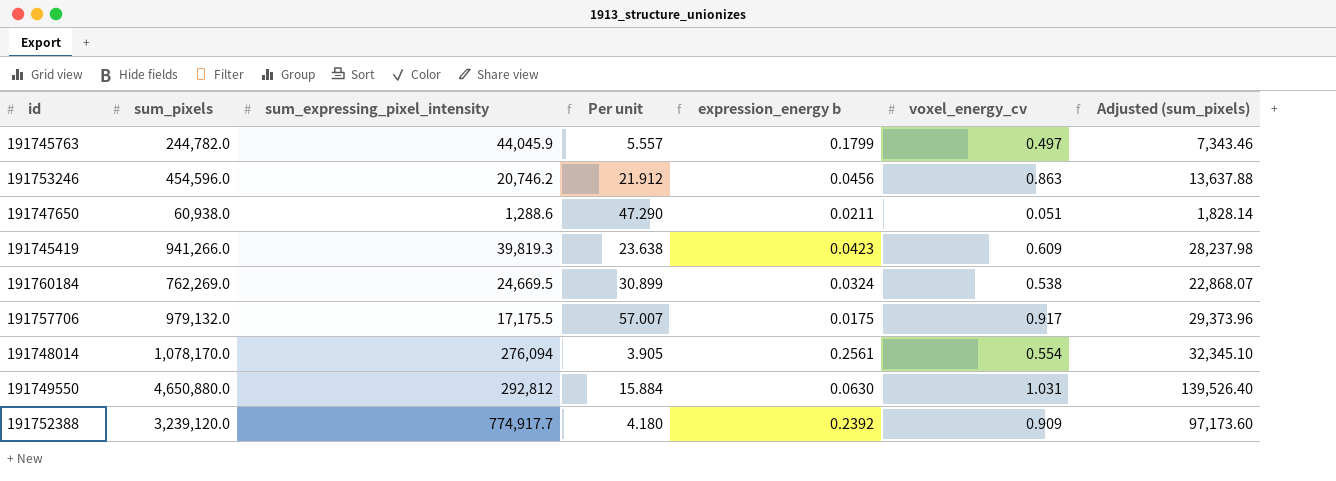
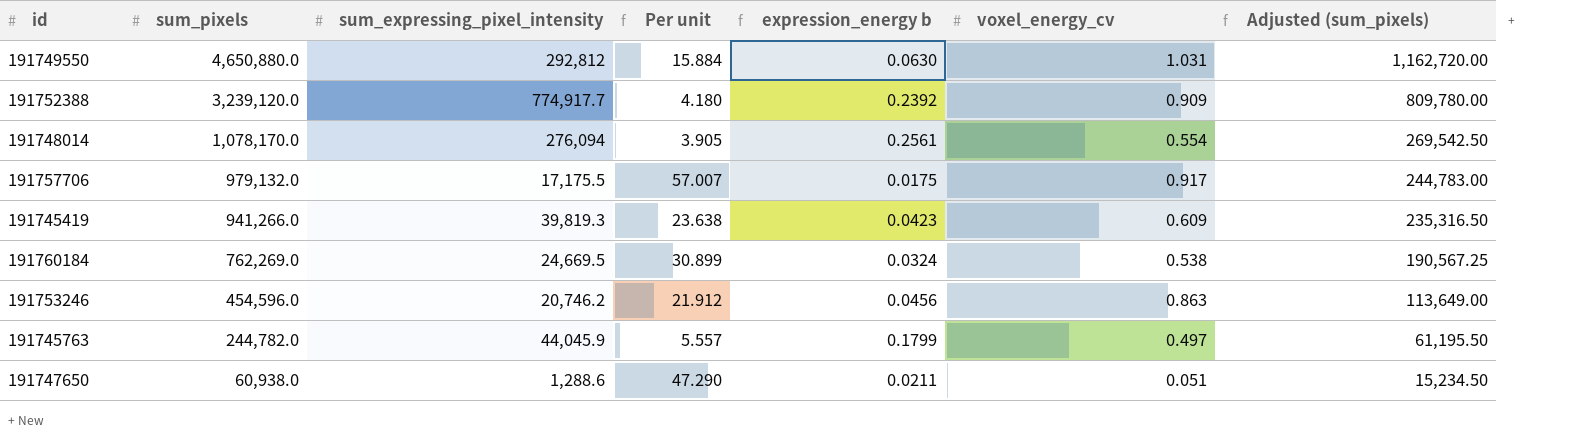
row order: none -> sum_pixels descending
column Adjusted (sum_pixels) | formula: [sum_pixels] * 0.03 -> [sum_pixels] * 0.25

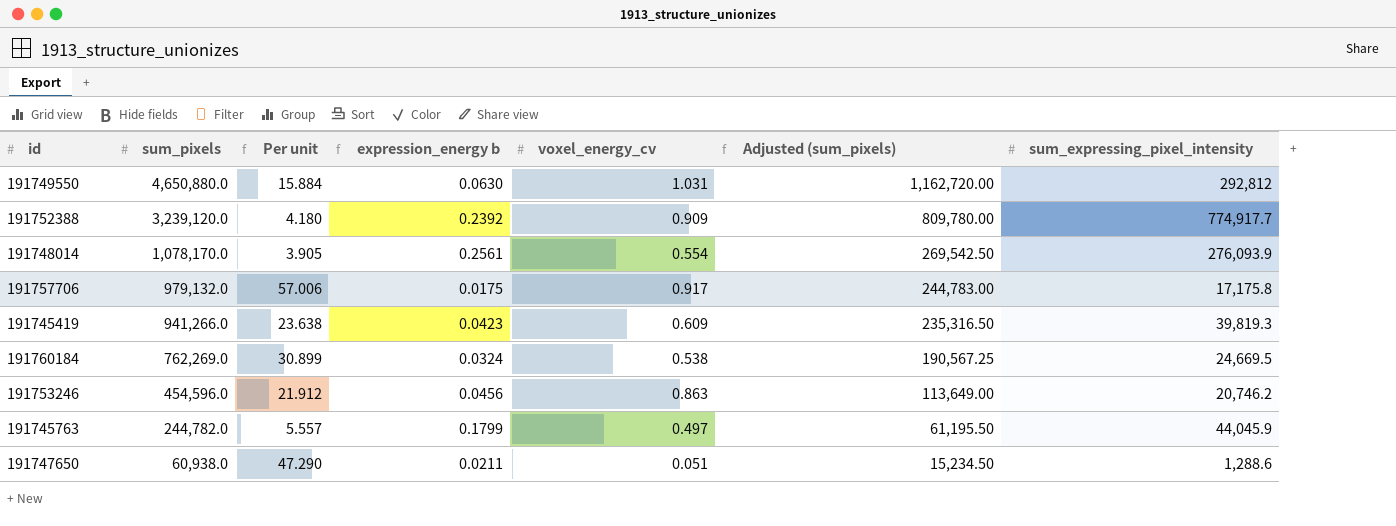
column sum_expressing_pixel_intensity | position: 3 -> 7
191748014 | sum_expressing_pixel_intensity: 276,094 -> 276,093.9
191757706 | Per unit: 57.007 -> 57.006
191757706 | sum_expressing_pixel_intensity: 17,175.5 -> 17,175.8

